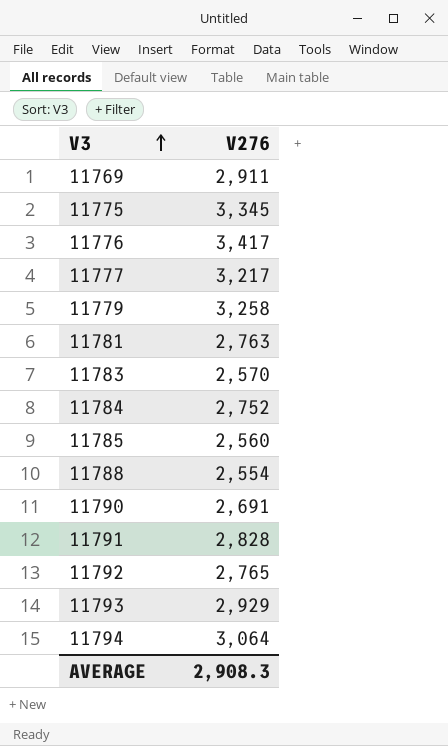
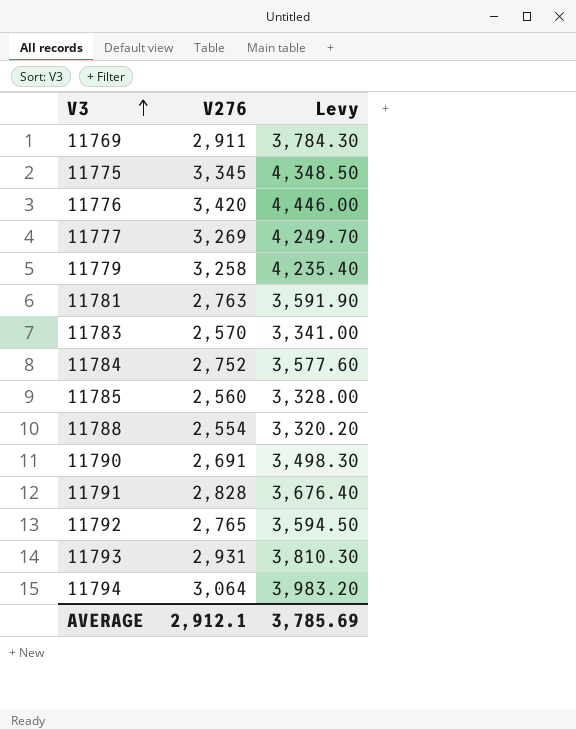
column Levy | formula: none -> [V276] * 1.3
11776 | V276: 3,417 -> 3,420
11777 | V276: 3,217 -> 3,269
11793 | V276: 2,929 -> 2,931
AVERAGE | V276: 2,908.3 -> 2,912.1

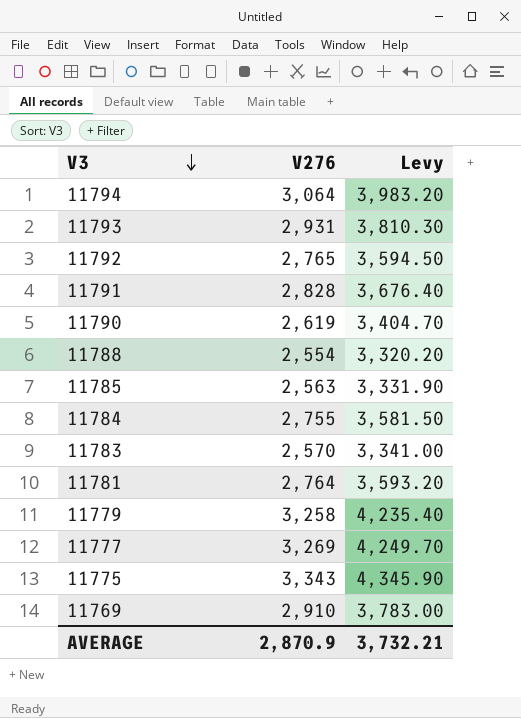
row order: V3 ascending -> V3 descending
row 11776: 3,420 | 4,446.00 -> none
11790 | V276: 2,691 -> 2,619
11790 | Levy: 3,498.30 -> 3,404.70
11785 | V276: 2,560 -> 2,563
11785 | Levy: 3,328.00 -> 3,331.90
11784 | V276: 2,752 -> 2,755
11784 | Levy: 3,577.60 -> 3,581.50
11781 | V276: 2,763 -> 2,764
11781 | Levy: 3,591.90 -> 3,593.20
11775 | V276: 3,345 -> 3,343
11775 | Levy: 4,348.50 -> 4,345.90
11769 | V276: 2,911 -> 2,910
11769 | Levy: 3,784.30 -> 3,783.00
AVERAGE | V276: 2,912.1 -> 2,870.9
AVERAGE | Levy: 3,785.69 -> 3,732.21

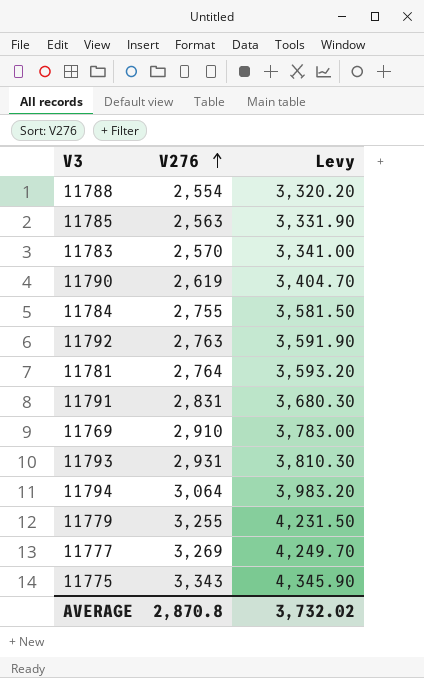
row order: V3 descending -> V276 ascending
11792 | V276: 2,765 -> 2,763
11792 | Levy: 3,594.50 -> 3,591.90
11791 | V276: 2,828 -> 2,831
11791 | Levy: 3,676.40 -> 3,680.30
11779 | V276: 3,258 -> 3,255
11779 | Levy: 4,235.40 -> 4,231.50
AVERAGE | V276: 2,870.9 -> 2,870.8
AVERAGE | Levy: 3,732.21 -> 3,732.02

